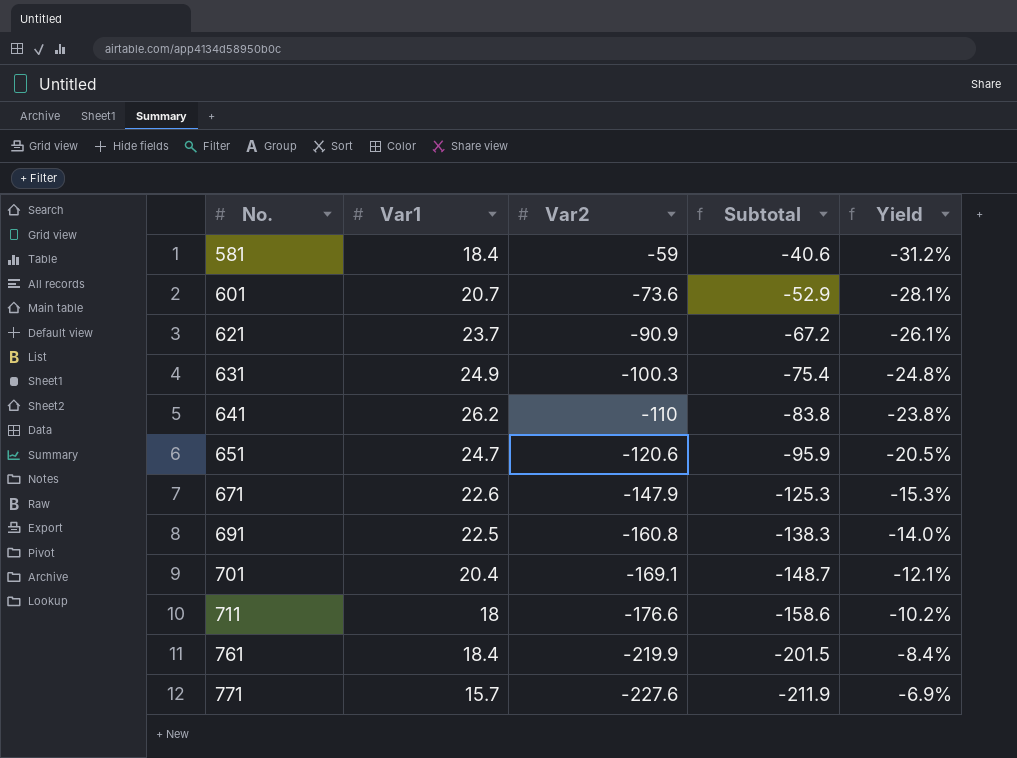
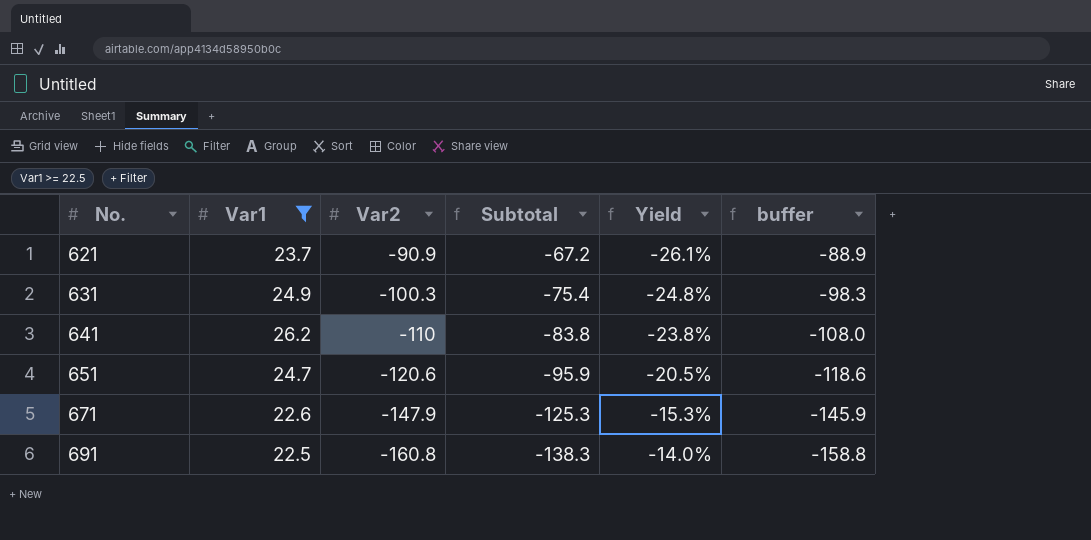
filter: none -> Var1 >= 22.5
column buffer | formula: none -> [Var2] + 2

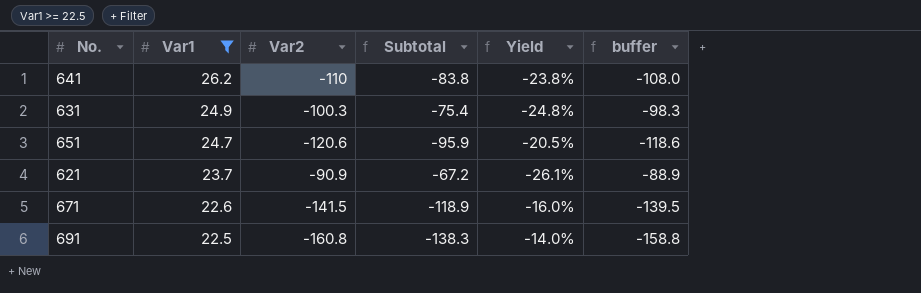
row order: No. ascending -> Var1 descending
671 | Var2: -147.9 -> -141.5
671 | Subtotal: -125.3 -> -118.9
671 | Yield: -15.3% -> -16.0%
671 | buffer: -145.9 -> -139.5

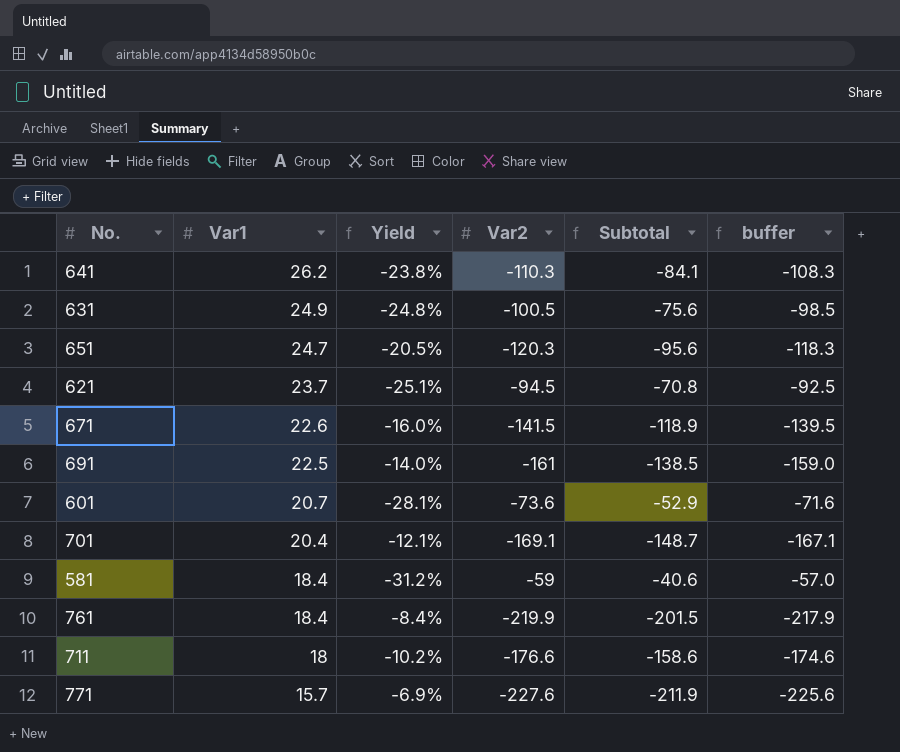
filter: Var1 >= 22.5 -> none
column Yield | position: 5 -> 3
641 | Var2: -110 -> -110.3
641 | Subtotal: -83.8 -> -84.1
641 | buffer: -108.0 -> -108.3
631 | Var2: -100.3 -> -100.5
631 | Subtotal: -75.4 -> -75.6
631 | buffer: -98.3 -> -98.5
651 | Var2: -120.6 -> -120.3
651 | Subtotal: -95.9 -> -95.6
651 | buffer: -118.6 -> -118.3
621 | Yield: -26.1% -> -25.1%
621 | Var2: -90.9 -> -94.5
621 | Subtotal: -67.2 -> -70.8
621 | buffer: -88.9 -> -92.5
691 | Var2: -160.8 -> -161
691 | Subtotal: -138.3 -> -138.5
691 | buffer: -158.8 -> -159.0

